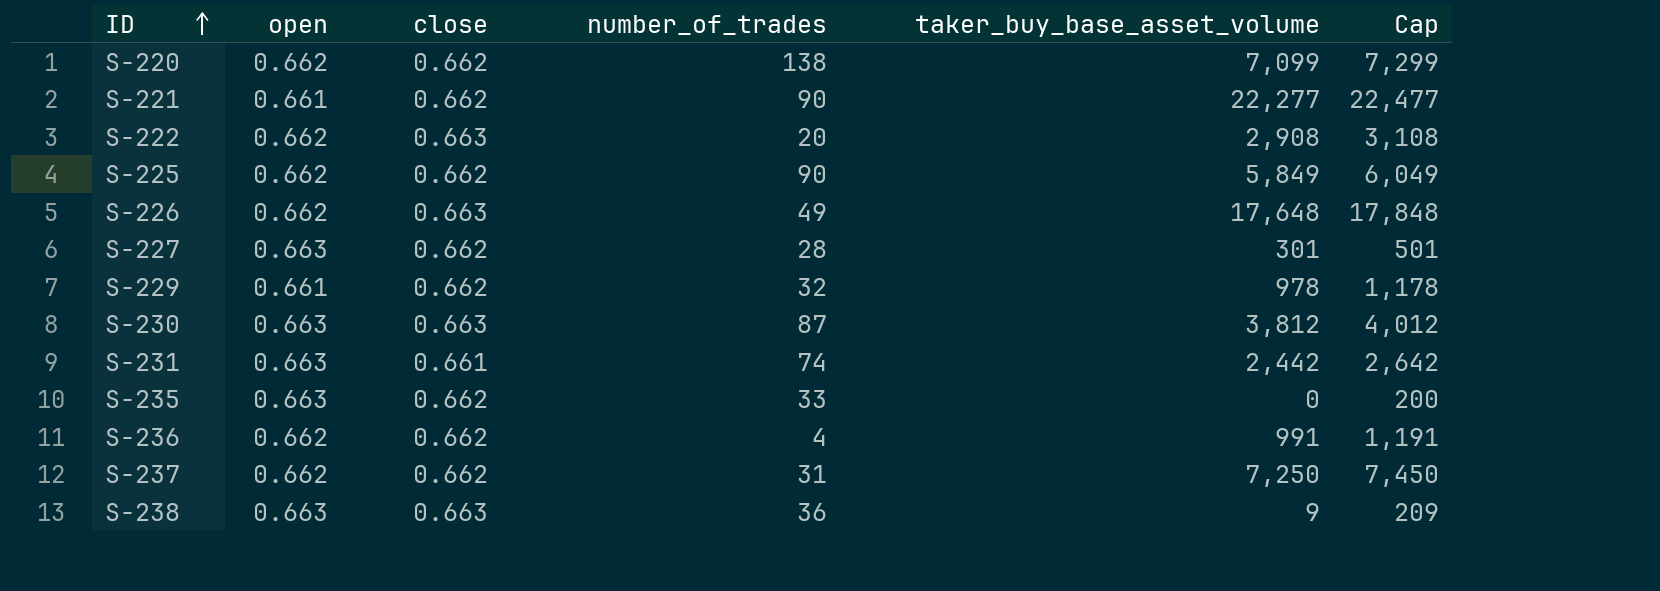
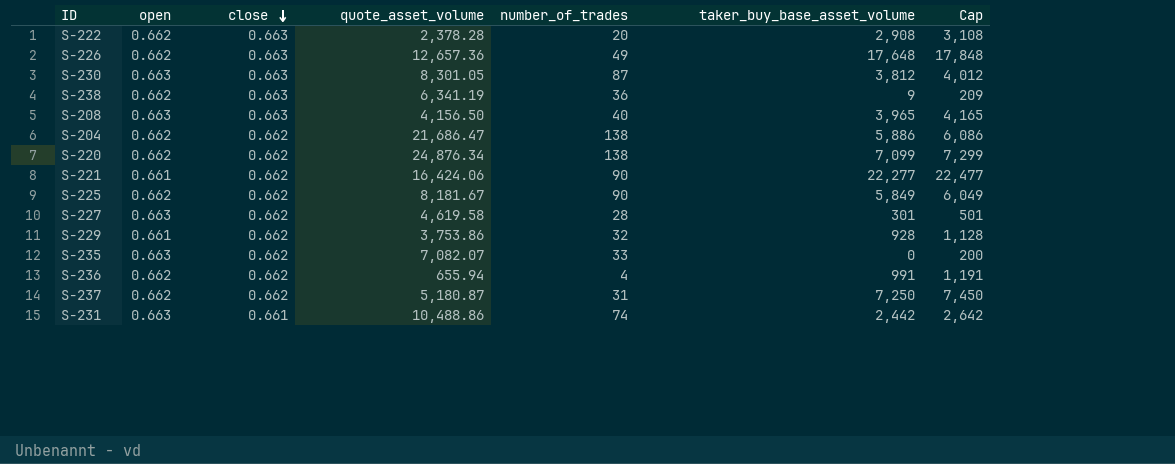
row order: ID ascending -> close descending
column quote_asset_volume | position: none -> 4
S-238 | open: 0.663 -> 0.662
row S-208: none -> 0.663 | 0.663 | 4,156.50 | 40 | 3,965 | 4,165
row S-204: none -> 0.662 | 0.662 | 21,686.47 | 138 | 5,886 | 6,086
S-229 | taker_buy_base_asset_volume: 978 -> 928
S-229 | Cap: 1,178 -> 1,128

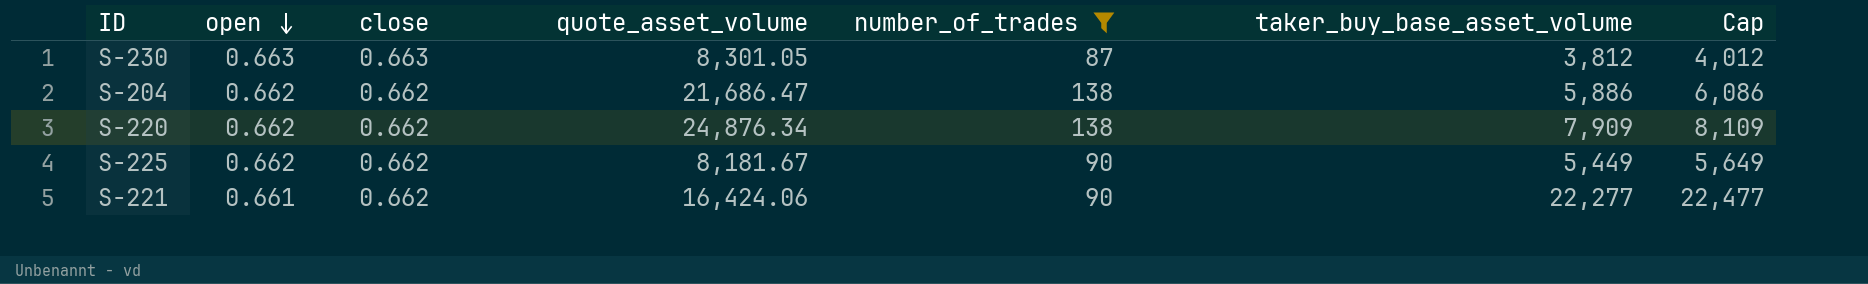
filter: none -> number_of_trades >= 87
row order: close descending -> open descending
S-220 | taker_buy_base_asset_volume: 7,099 -> 7,909
S-220 | Cap: 7,299 -> 8,109
S-225 | taker_buy_base_asset_volume: 5,849 -> 5,449
S-225 | Cap: 6,049 -> 5,649

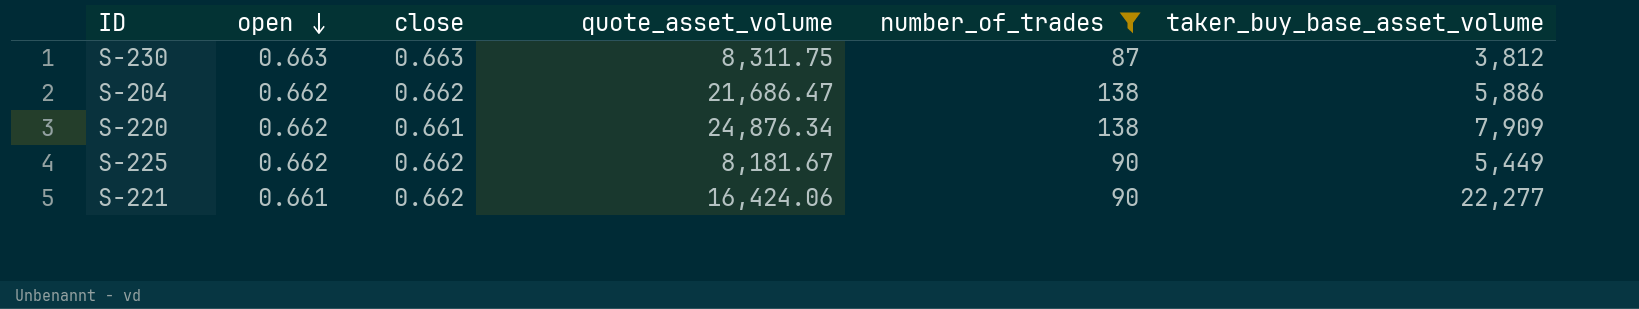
column Cap | formula: [taker_buy_base_asset_volume] + 200 -> none
S-230 | quote_asset_volume: 8,301.05 -> 8,311.75
S-220 | close: 0.662 -> 0.661

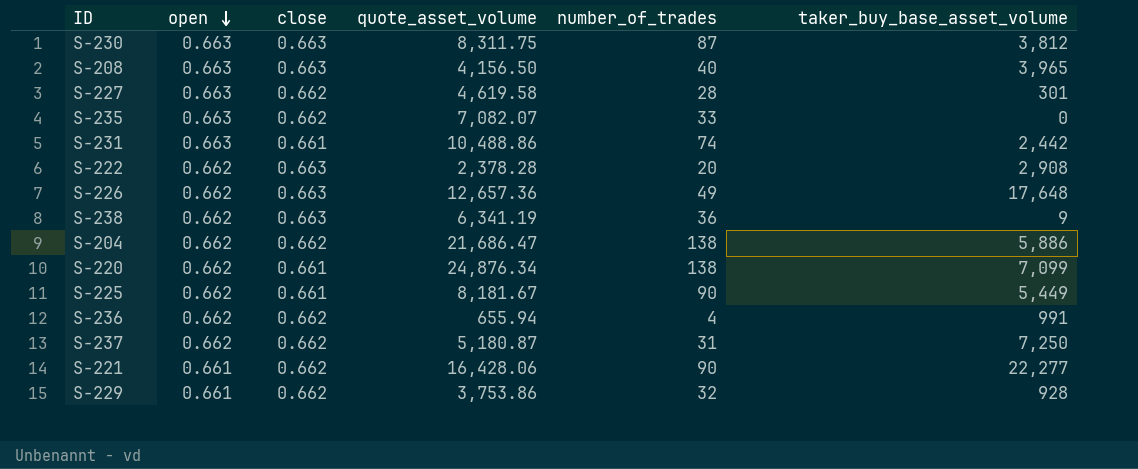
filter: number_of_trades >= 87 -> none
S-220 | taker_buy_base_asset_volume: 7,909 -> 7,099
S-225 | close: 0.662 -> 0.661
S-221 | quote_asset_volume: 16,424.06 -> 16,428.06

